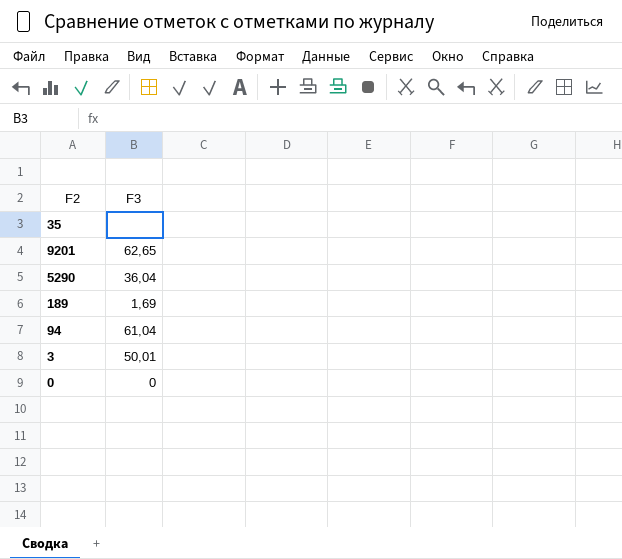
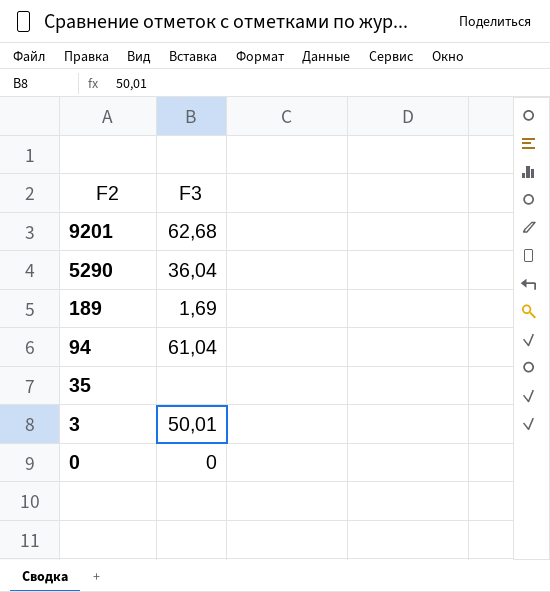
row order: none -> F2 descending
9201 | F3: 62,65 -> 62,68

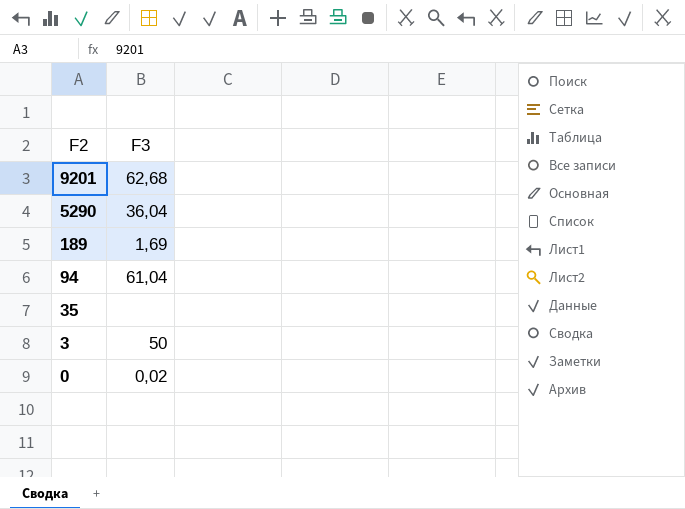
3 | F3: 50,01 -> 50
0 | F3: 0 -> 0,02

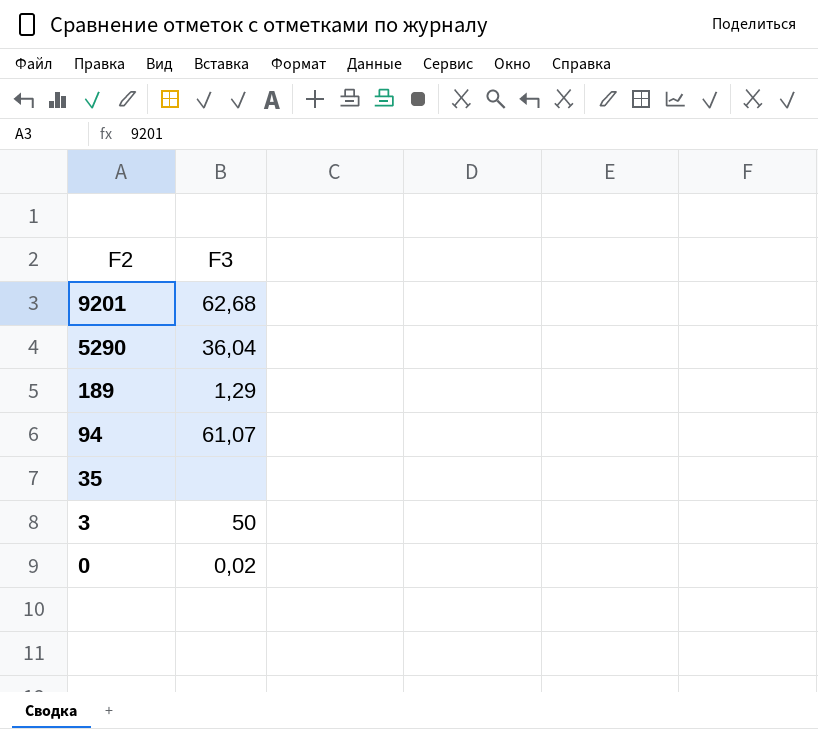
189 | F3: 1,69 -> 1,29
94 | F3: 61,04 -> 61,07

